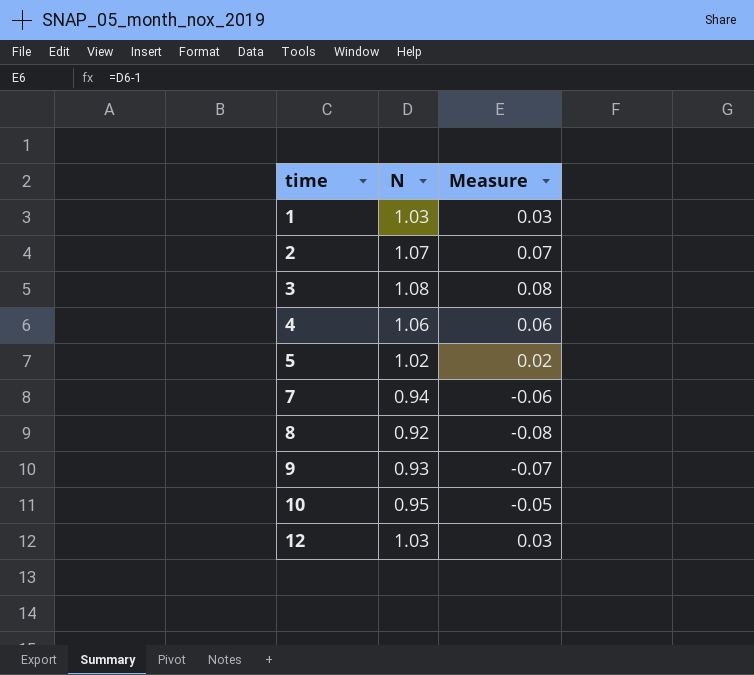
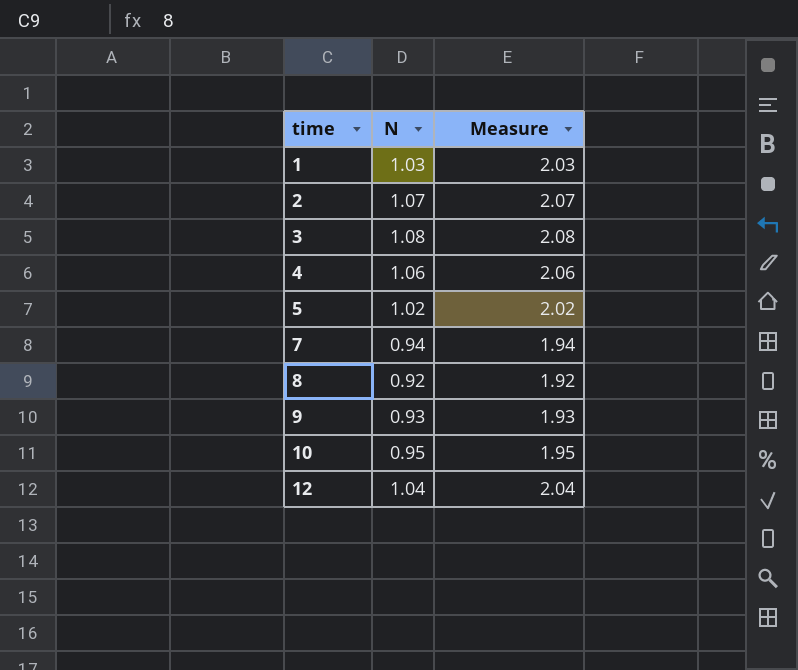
column Measure | formula: [N] - 1 -> [N] + 1
12 | N: 1.03 -> 1.04

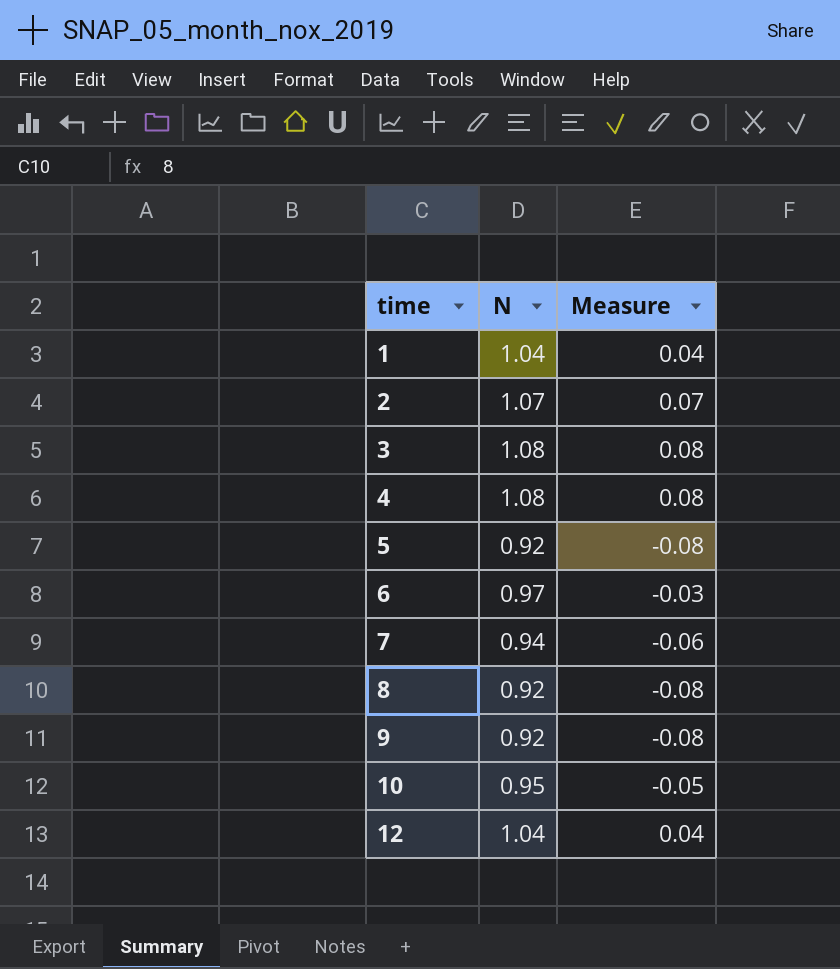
column Measure | formula: [N] + 1 -> [N] - 1
1 | N: 1.03 -> 1.04
4 | N: 1.06 -> 1.08
5 | N: 1.02 -> 0.92
row 6: none -> 0.97 | -0.03
9 | N: 0.93 -> 0.92

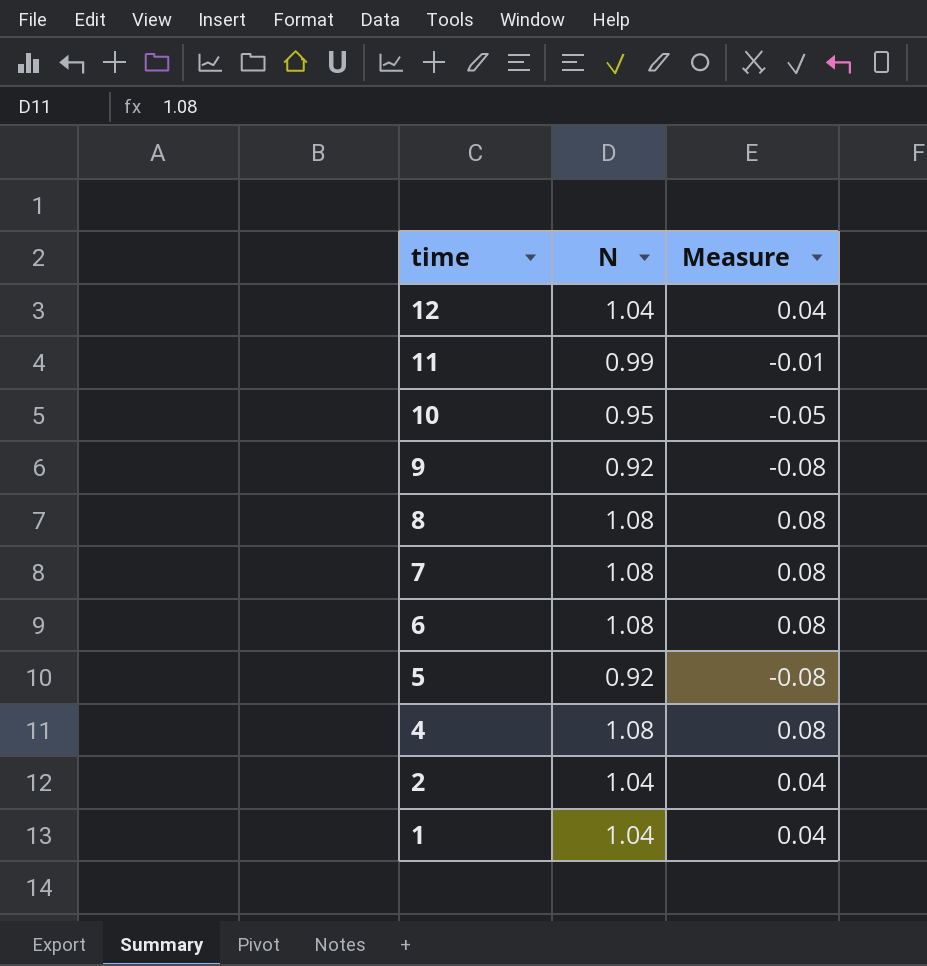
row order: time ascending -> time descending
row 3: 1.08 | 0.08 -> none
row 11: none -> 0.99 | -0.01
8 | N: 0.92 -> 1.08
8 | Measure: -0.08 -> 0.08
7 | N: 0.94 -> 1.08
7 | Measure: -0.06 -> 0.08
6 | N: 0.97 -> 1.08
6 | Measure: -0.03 -> 0.08
2 | N: 1.07 -> 1.04
2 | Measure: 0.07 -> 0.04

